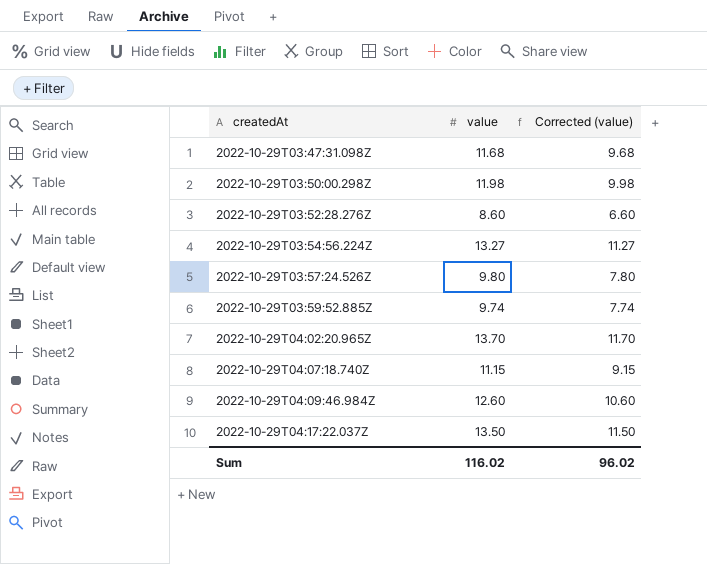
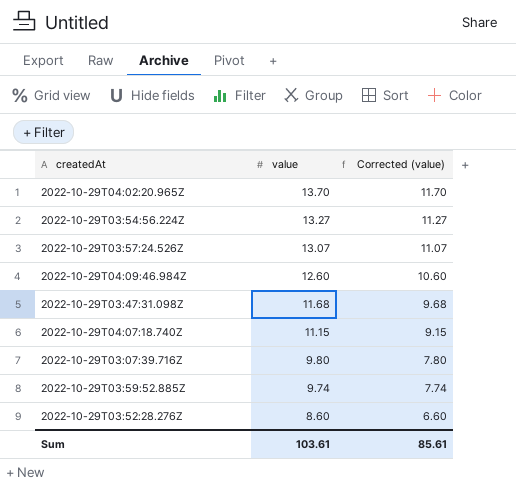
row order: createdAt ascending -> value descending
row 2022-10-29T03:50:00.298Z: 11.98 | 9.98 -> none
row 2022-10-29T04:17:22.037Z: 13.50 | 11.50 -> none
2022-10-29T03:57:24.526Z | value: 9.80 -> 13.07
2022-10-29T03:57:24.526Z | Corrected (value): 7.80 -> 11.07
row 2022-10-29T03:07:39.716Z: none -> 9.80 | 7.80
Sum | value: 116.02 -> 103.61
Sum | Corrected (value): 96.02 -> 85.61

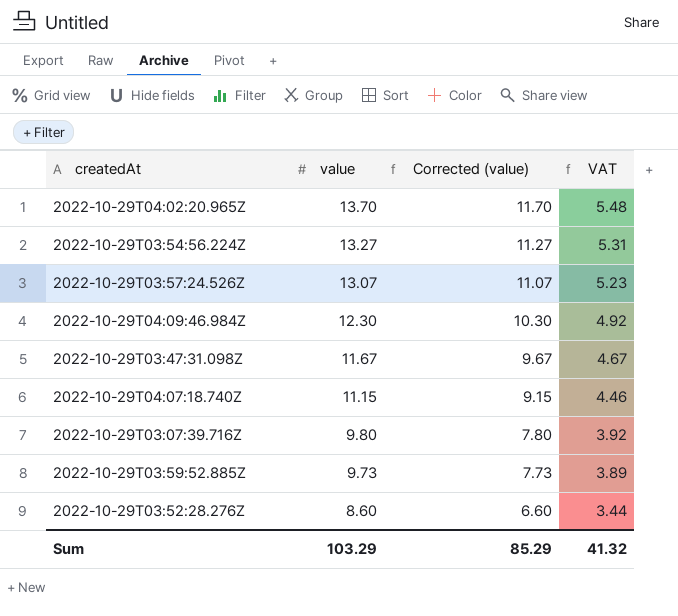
column VAT | formula: none -> [value] * 0.4
2022-10-29T04:09:46.984Z | value: 12.60 -> 12.30
2022-10-29T04:09:46.984Z | Corrected (value): 10.60 -> 10.30
2022-10-29T03:47:31.098Z | value: 11.68 -> 11.67
2022-10-29T03:47:31.098Z | Corrected (value): 9.68 -> 9.67
2022-10-29T03:59:52.885Z | value: 9.74 -> 9.73
2022-10-29T03:59:52.885Z | Corrected (value): 7.74 -> 7.73
Sum | value: 103.61 -> 103.29
Sum | Corrected (value): 85.61 -> 85.29

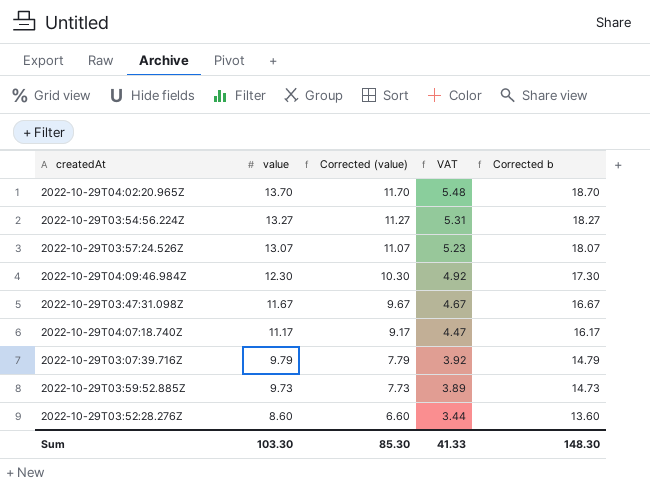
column Corrected b | formula: none -> [value] + 5
2022-10-29T04:07:18.740Z | value: 11.15 -> 11.17
2022-10-29T04:07:18.740Z | Corrected (value): 9.15 -> 9.17
2022-10-29T04:07:18.740Z | VAT: 4.46 -> 4.47
2022-10-29T03:07:39.716Z | value: 9.80 -> 9.79
2022-10-29T03:07:39.716Z | Corrected (value): 7.80 -> 7.79
Sum | value: 103.29 -> 103.30
Sum | Corrected (value): 85.29 -> 85.30
Sum | VAT: 41.32 -> 41.33

